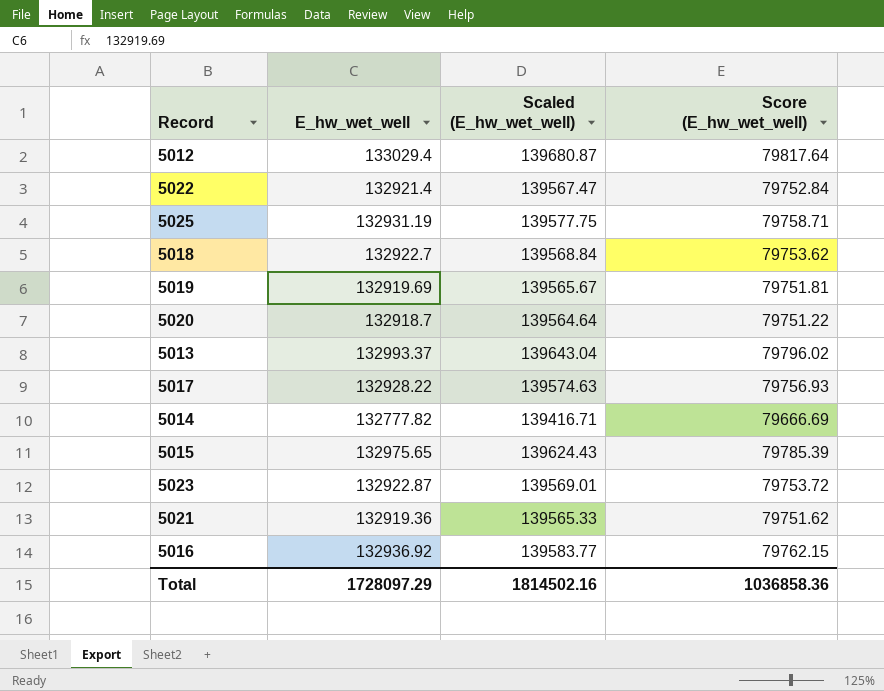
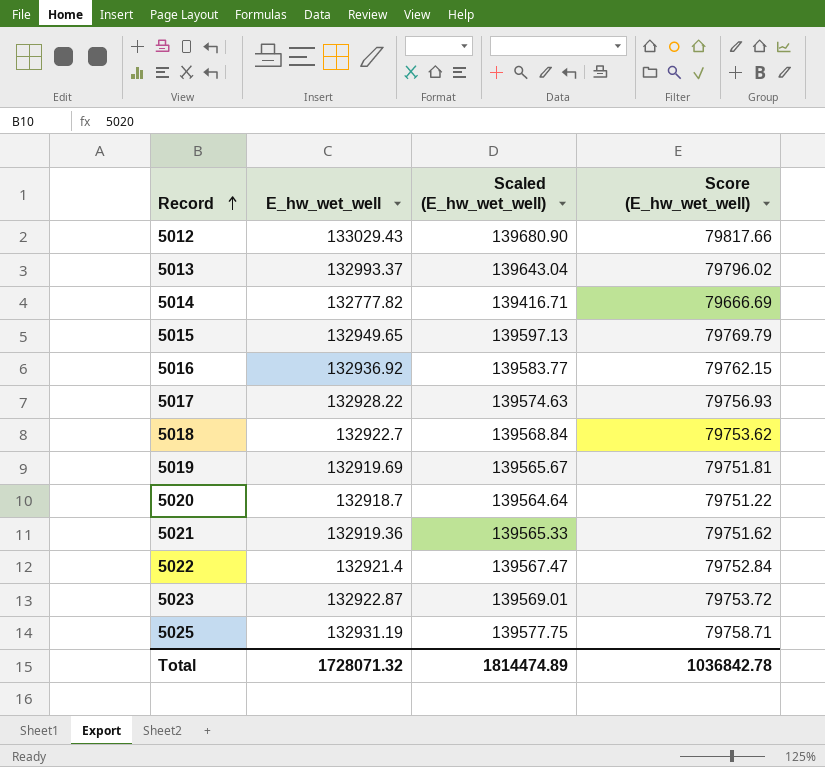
row order: none -> Record ascending
5012 | E_hw_wet_well: 133029.4 -> 133029.43
5012 | Scaled (E_hw_wet_well): 139680.87 -> 139680.90
5012 | Score (E_hw_wet_well): 79817.64 -> 79817.66
5015 | E_hw_wet_well: 132975.65 -> 132949.65
5015 | Scaled (E_hw_wet_well): 139624.43 -> 139597.13
5015 | Score (E_hw_wet_well): 79785.39 -> 79769.79
Total | E_hw_wet_well: 1728097.29 -> 1728071.32
Total | Scaled (E_hw_wet_well): 1814502.16 -> 1814474.89
Total | Score (E_hw_wet_well): 1036858.36 -> 1036842.78

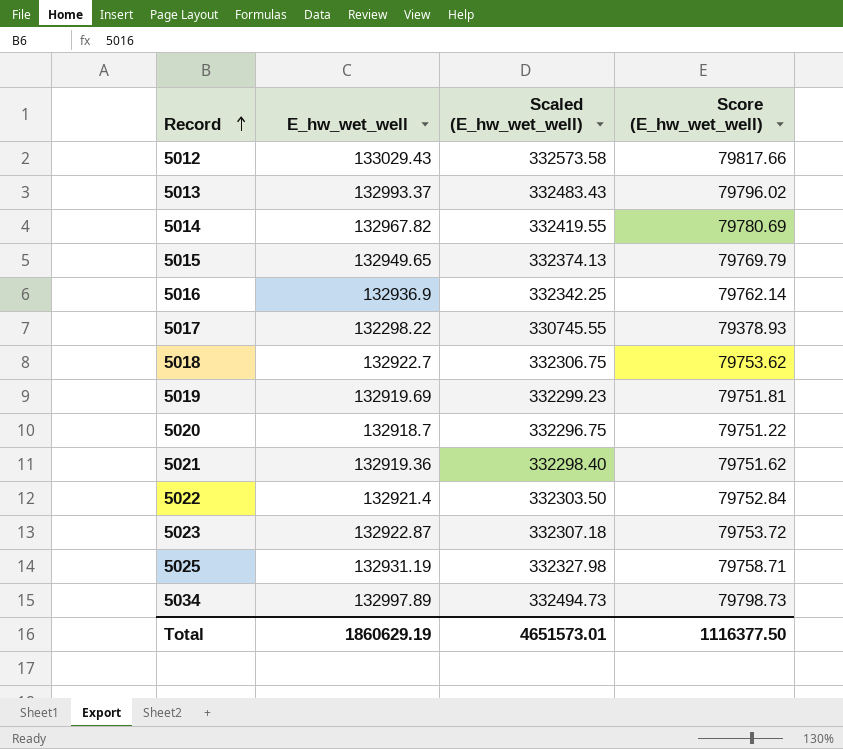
column Scaled (E_hw_wet_well) | formula: [E_hw_wet_well] * 1.05 -> [E_hw_wet_well] * 2.5
5014 | E_hw_wet_well: 132777.82 -> 132967.82
5014 | Score (E_hw_wet_well): 79666.69 -> 79780.69
5016 | E_hw_wet_well: 132936.92 -> 132936.9
5016 | Score (E_hw_wet_well): 79762.15 -> 79762.14
5017 | E_hw_wet_well: 132928.22 -> 132298.22
5017 | Score (E_hw_wet_well): 79756.93 -> 79378.93
row 5034: none -> 132997.89 | 332494.73 | 79798.73
Total | E_hw_wet_well: 1728071.32 -> 1860629.19
Total | Scaled (E_hw_wet_well): 1814474.89 -> 4651573.01
Total | Score (E_hw_wet_well): 1036842.78 -> 1116377.50

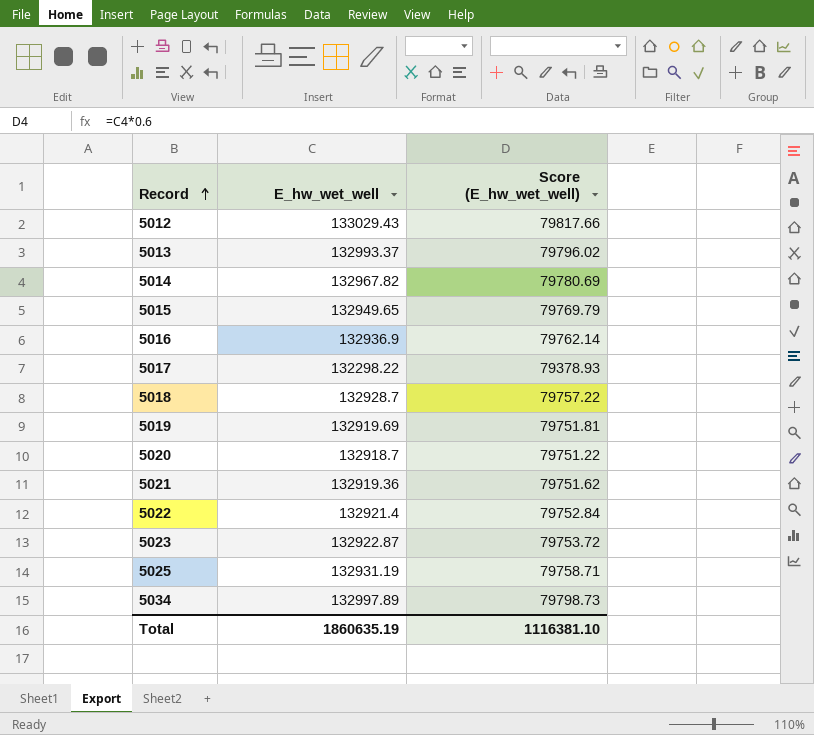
column Scaled (E_hw_wet_well) | formula: [E_hw_wet_well] * 2.5 -> none
5018 | E_hw_wet_well: 132922.7 -> 132928.7
5018 | Score (E_hw_wet_well): 79753.62 -> 79757.22
Total | E_hw_wet_well: 1860629.19 -> 1860635.19
Total | Score (E_hw_wet_well): 1116377.50 -> 1116381.10

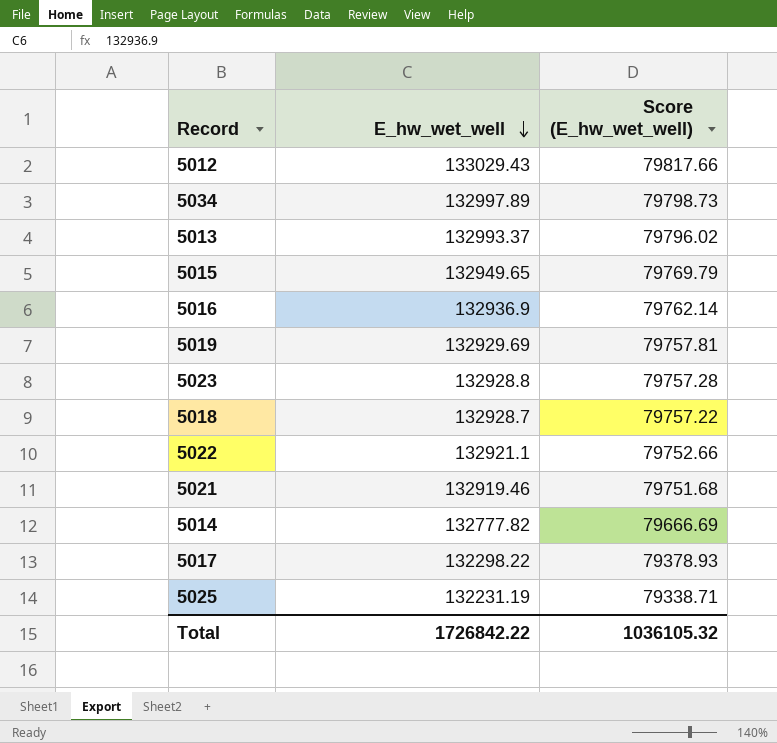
row order: Record ascending -> E_hw_wet_well descending
row 5020: 132918.7 | 79751.22 -> none
5019 | E_hw_wet_well: 132919.69 -> 132929.69
5019 | Score (E_hw_wet_well): 79751.81 -> 79757.81
5023 | E_hw_wet_well: 132922.87 -> 132928.8
5023 | Score (E_hw_wet_well): 79753.72 -> 79757.28
5022 | E_hw_wet_well: 132921.4 -> 132921.1
5022 | Score (E_hw_wet_well): 79752.84 -> 79752.66
5021 | E_hw_wet_well: 132919.36 -> 132919.46
5021 | Score (E_hw_wet_well): 79751.62 -> 79751.68
5014 | E_hw_wet_well: 132967.82 -> 132777.82
5014 | Score (E_hw_wet_well): 79780.69 -> 79666.69
5025 | E_hw_wet_well: 132931.19 -> 132231.19
5025 | Score (E_hw_wet_well): 79758.71 -> 79338.71
Total | E_hw_wet_well: 1860635.19 -> 1726842.22
Total | Score (E_hw_wet_well): 1116381.10 -> 1036105.32

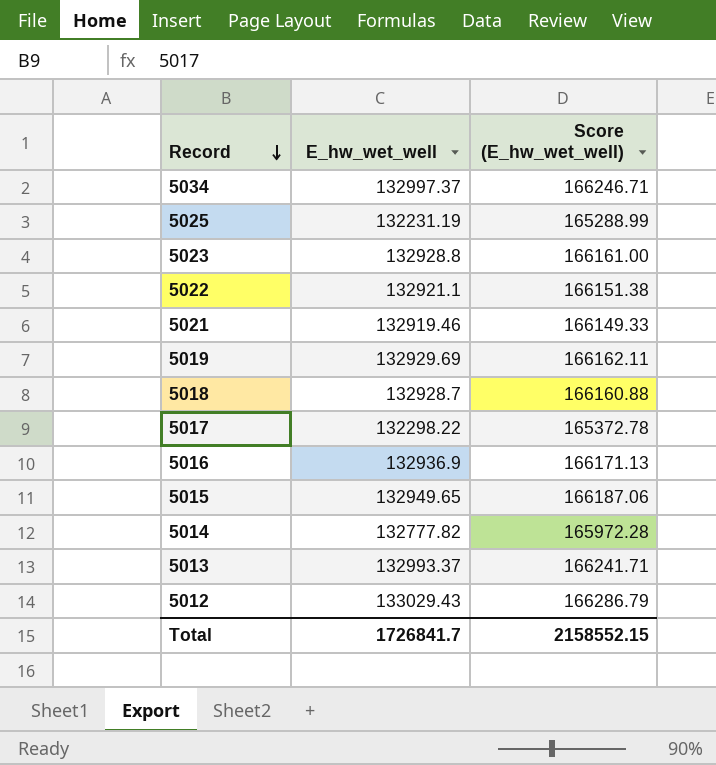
row order: E_hw_wet_well descending -> Record descending
column Score (E_hw_wet_well) | formula: [E_hw_wet_well] * 0.6 -> [E_hw_wet_well] * 1.25
5034 | E_hw_wet_well: 132997.89 -> 132997.37
Total | E_hw_wet_well: 1726842.22 -> 1726841.7
Total | Score (E_hw_wet_well): 1036105.32 -> 2158552.15

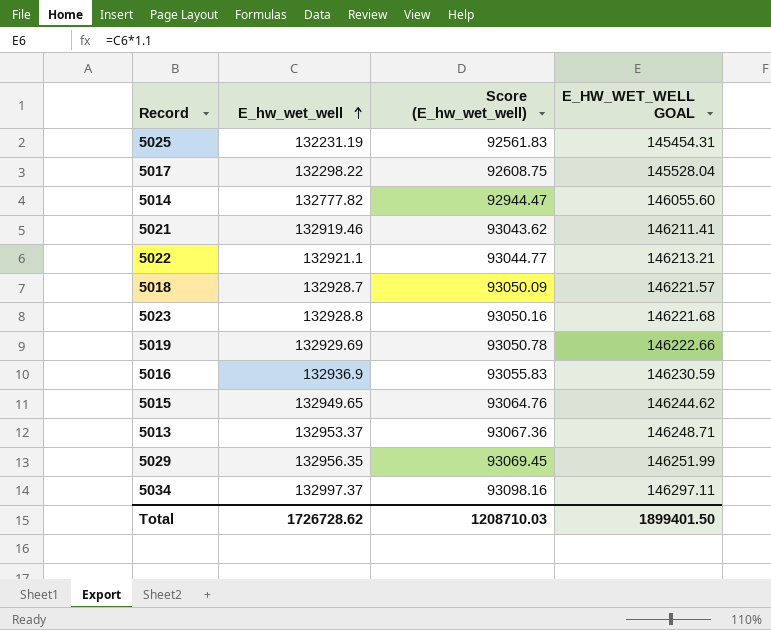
row order: Record descending -> E_hw_wet_well ascending
column Score (E_hw_wet_well) | formula: [E_hw_wet_well] * 1.25 -> [E_hw_wet_well] * 0.7
column E_HW_WET_WELL GOAL | formula: none -> [E_hw_wet_well] * 1.1
row 5012: 133029.43 | 166286.79 -> none
5013 | E_hw_wet_well: 132993.37 -> 132953.37
row 5029: none -> 132956.35 | 93069.45 | 146251.99
Total | E_hw_wet_well: 1726841.7 -> 1726728.62
Total | Score (E_hw_wet_well): 2158552.15 -> 1208710.03

